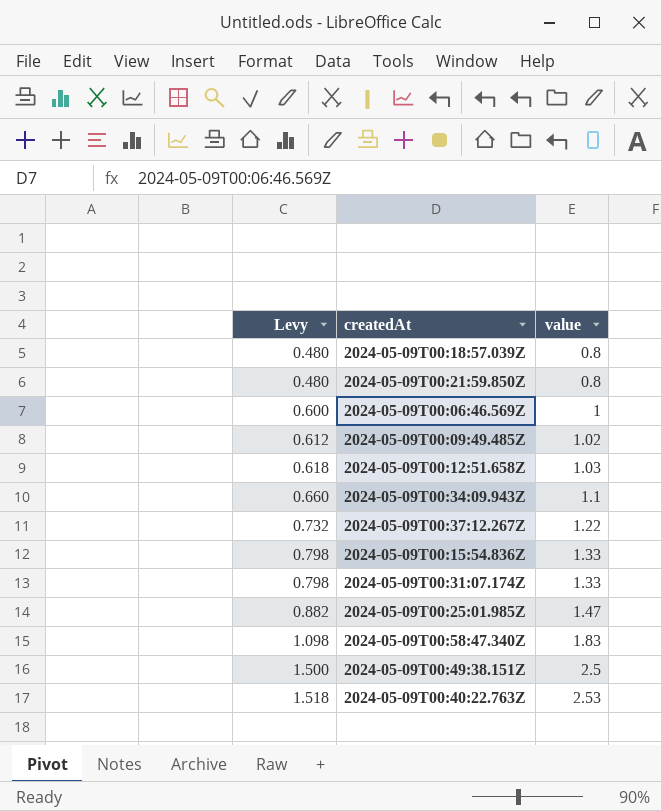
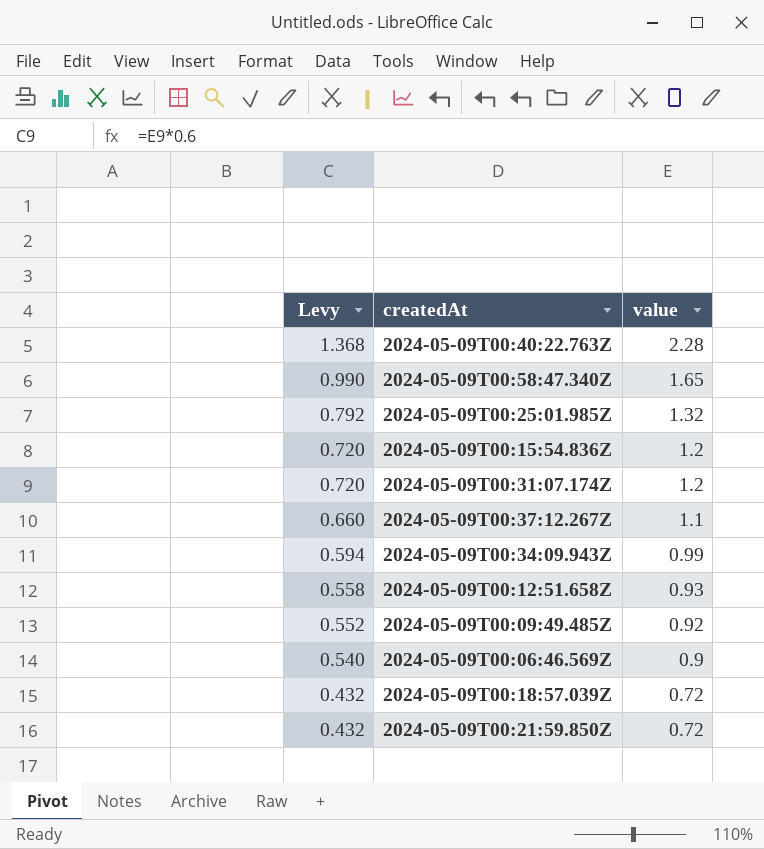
row order: Levy ascending -> Levy descending
row 2024-05-09T00:49:38.151Z: 1.500 | 2.5 -> none
2024-05-09T00:40:22.763Z | Levy: 1.518 -> 1.368
2024-05-09T00:40:22.763Z | value: 2.53 -> 2.28
2024-05-09T00:58:47.340Z | Levy: 1.098 -> 0.990
2024-05-09T00:58:47.340Z | value: 1.83 -> 1.65
2024-05-09T00:25:01.985Z | Levy: 0.882 -> 0.792
2024-05-09T00:25:01.985Z | value: 1.47 -> 1.32
2024-05-09T00:15:54.836Z | Levy: 0.798 -> 0.720
2024-05-09T00:15:54.836Z | value: 1.33 -> 1.2
2024-05-09T00:31:07.174Z | Levy: 0.798 -> 0.720
2024-05-09T00:31:07.174Z | value: 1.33 -> 1.2
2024-05-09T00:37:12.267Z | Levy: 0.732 -> 0.660
2024-05-09T00:37:12.267Z | value: 1.22 -> 1.1
2024-05-09T00:34:09.943Z | Levy: 0.660 -> 0.594
2024-05-09T00:34:09.943Z | value: 1.1 -> 0.99
2024-05-09T00:12:51.658Z | Levy: 0.618 -> 0.558
2024-05-09T00:12:51.658Z | value: 1.03 -> 0.93
2024-05-09T00:09:49.485Z | Levy: 0.612 -> 0.552
2024-05-09T00:09:49.485Z | value: 1.02 -> 0.92
2024-05-09T00:06:46.569Z | Levy: 0.600 -> 0.540
2024-05-09T00:06:46.569Z | value: 1 -> 0.9
2024-05-09T00:18:57.039Z | Levy: 0.480 -> 0.432
2024-05-09T00:18:57.039Z | value: 0.8 -> 0.72
2024-05-09T00:21:59.850Z | Levy: 0.480 -> 0.432
2024-05-09T00:21:59.850Z | value: 0.8 -> 0.72

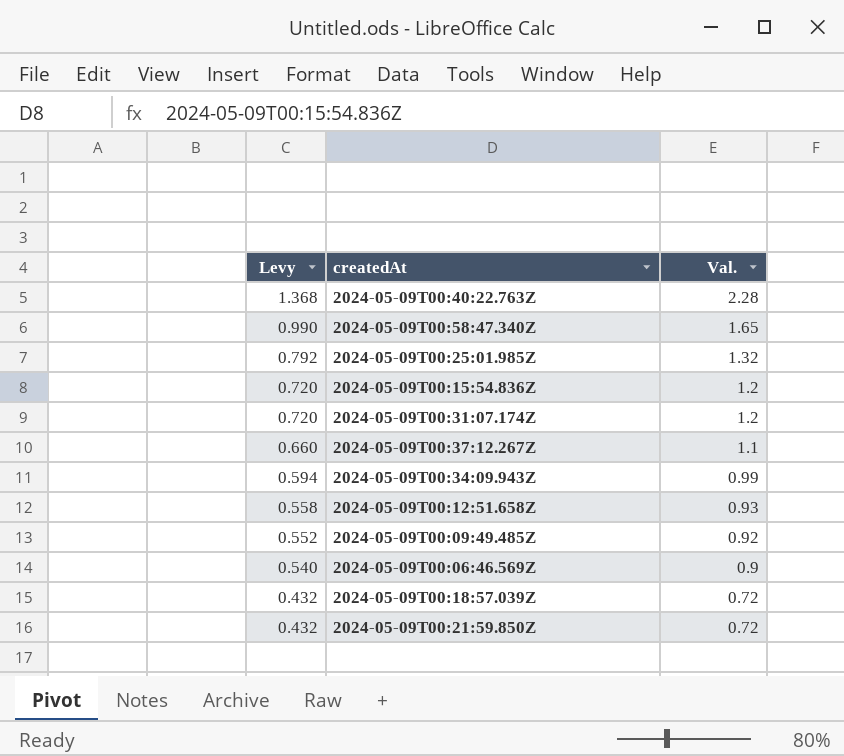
column name: value -> Val.

